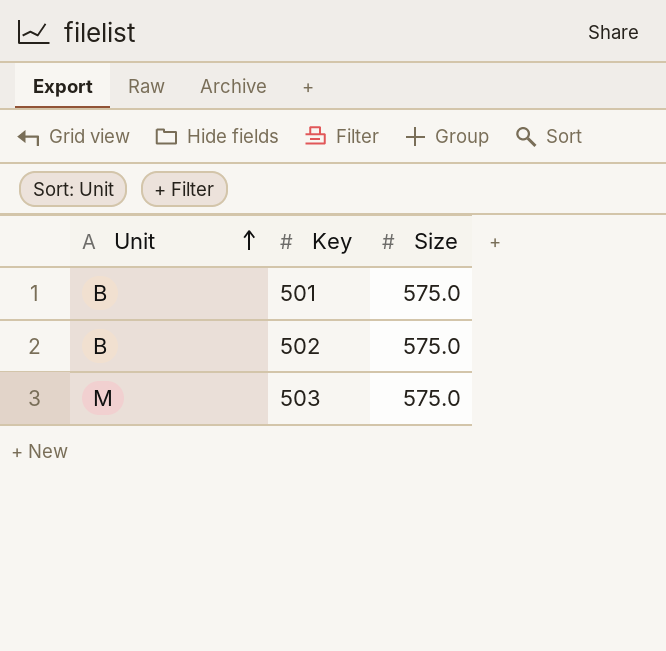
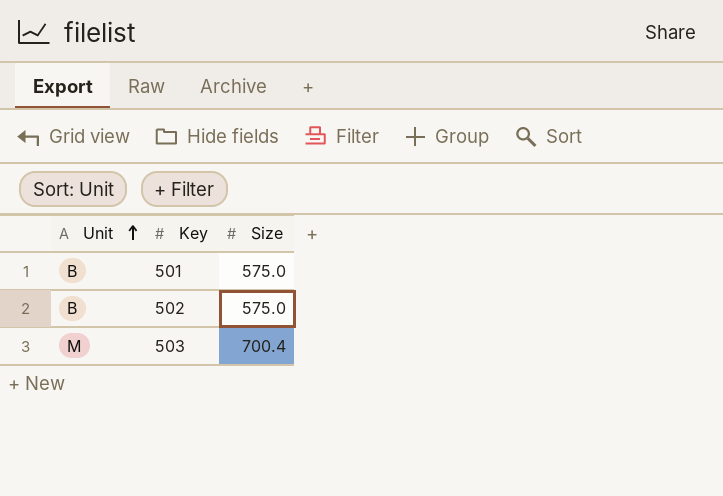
503 | Size: 575.0 -> 700.4

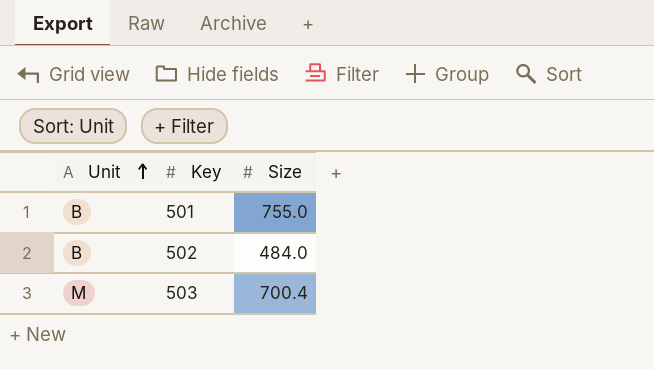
501 | Size: 575.0 -> 755.0
502 | Size: 575.0 -> 484.0

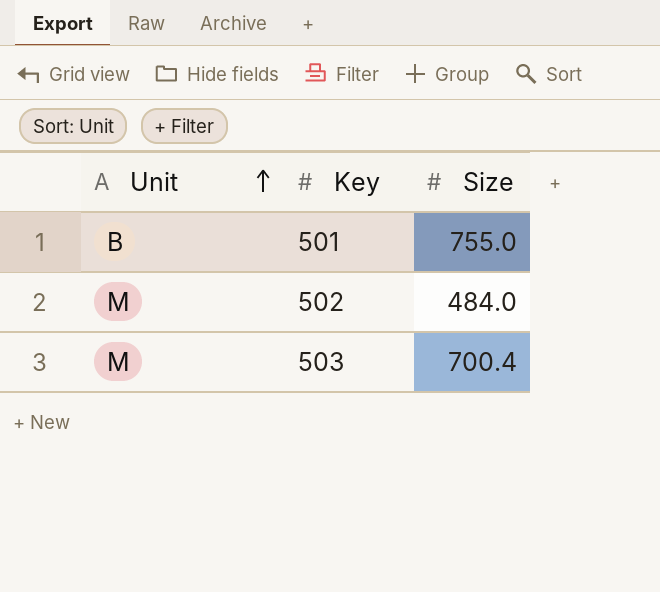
502 | Unit: B -> M

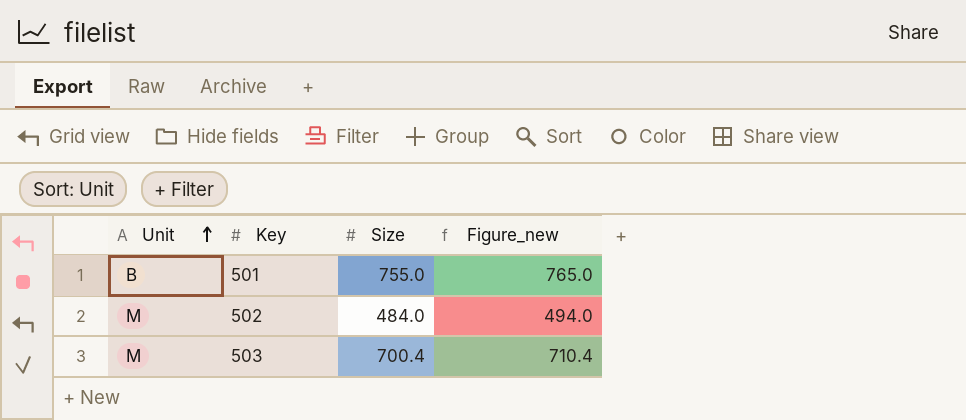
column Figure_new | formula: none -> [Size] + 10

